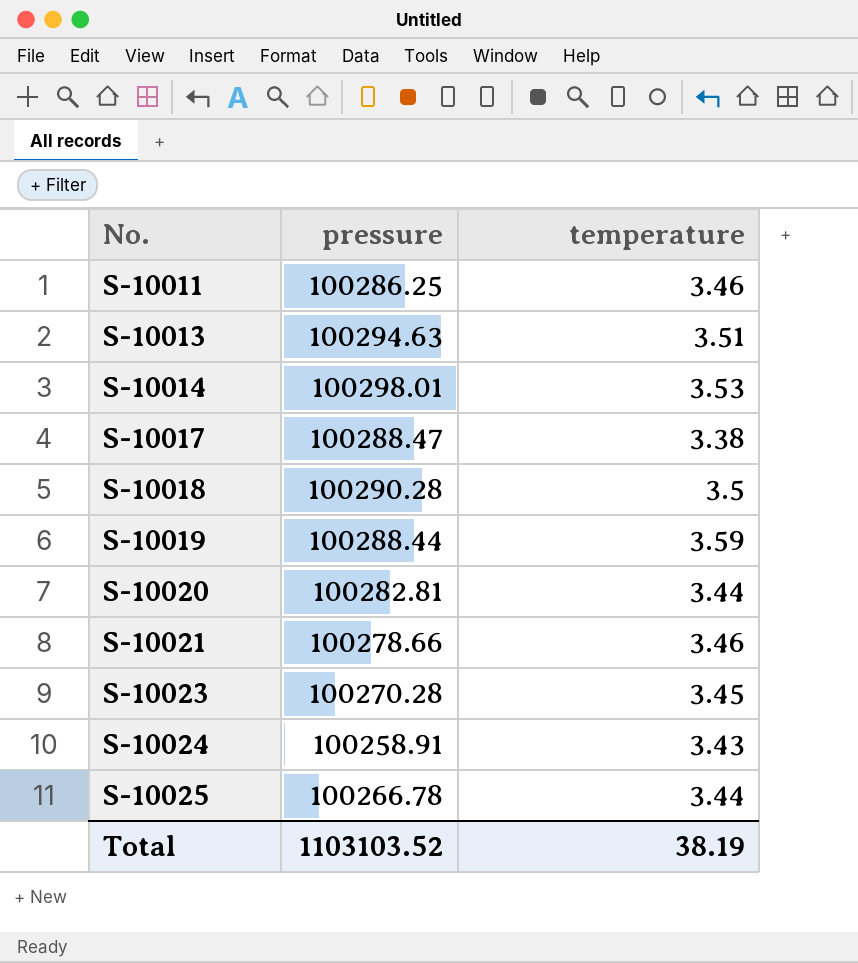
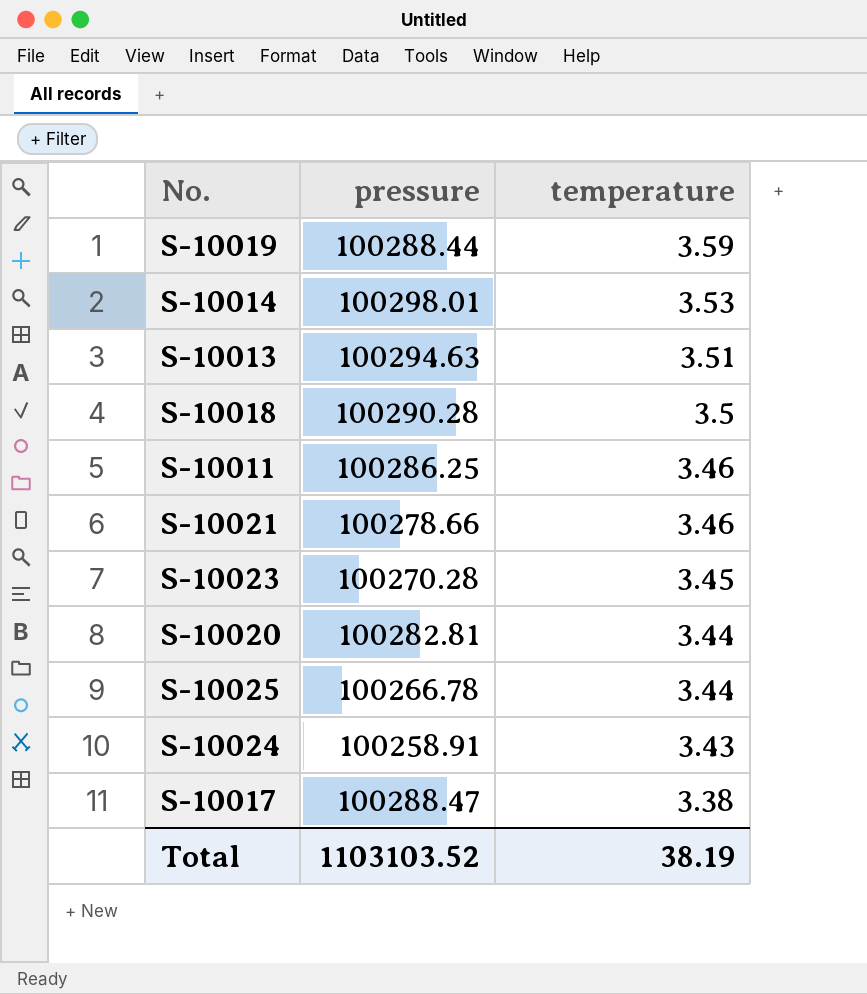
row order: No. ascending -> temperature descending

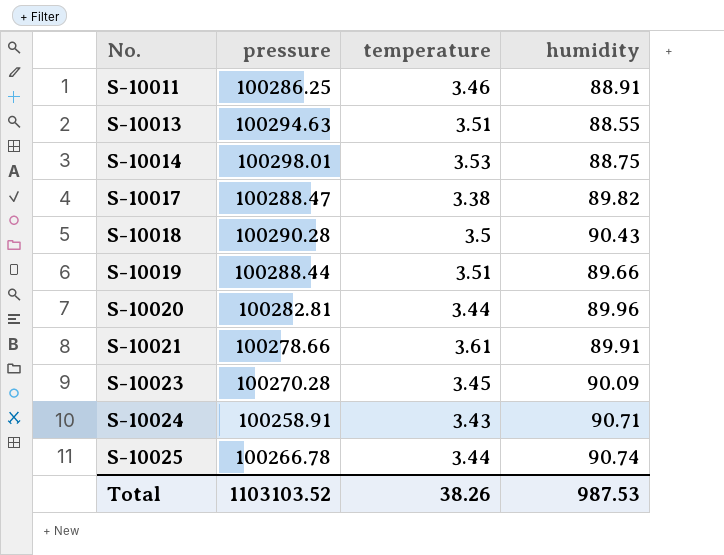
row order: temperature descending -> No. ascending
column humidity | position: none -> 4
S-10019 | temperature: 3.59 -> 3.51
S-10021 | temperature: 3.46 -> 3.61
Total | temperature: 38.19 -> 38.26

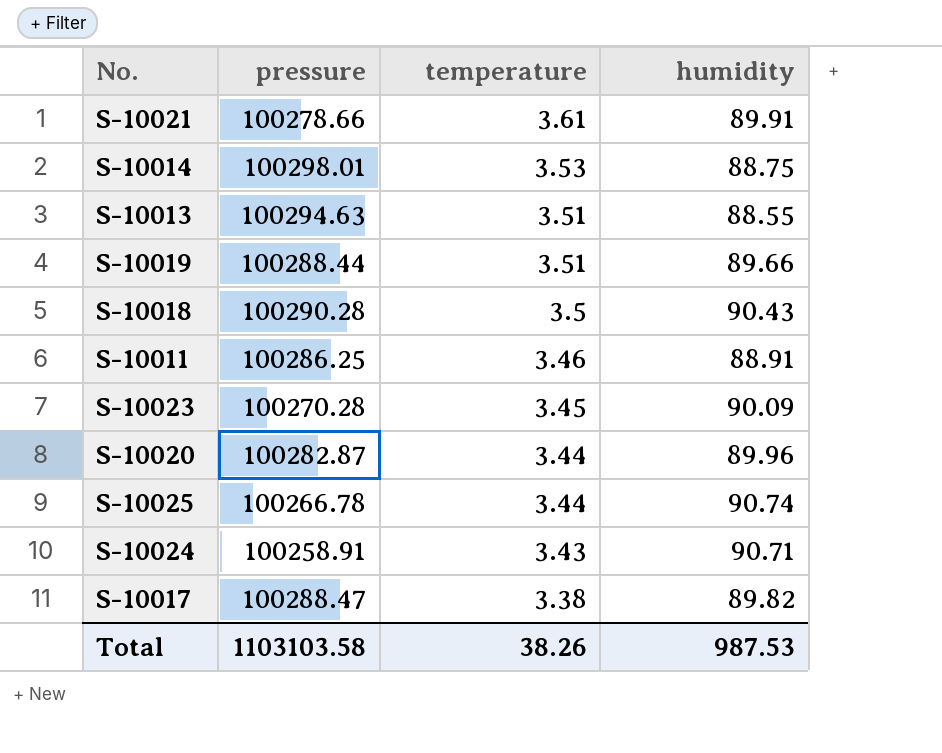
row order: No. ascending -> temperature descending
S-10020 | pressure: 100282.81 -> 100282.87
Total | pressure: 1103103.52 -> 1103103.58

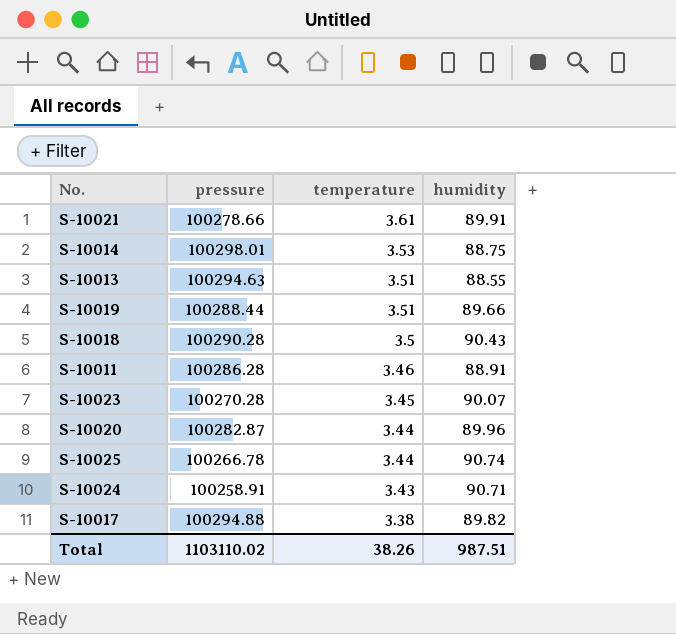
S-10011 | pressure: 100286.25 -> 100286.28
S-10023 | humidity: 90.09 -> 90.07
S-10017 | pressure: 100288.47 -> 100294.88
Total | pressure: 1103103.58 -> 1103110.02
Total | humidity: 987.53 -> 987.51

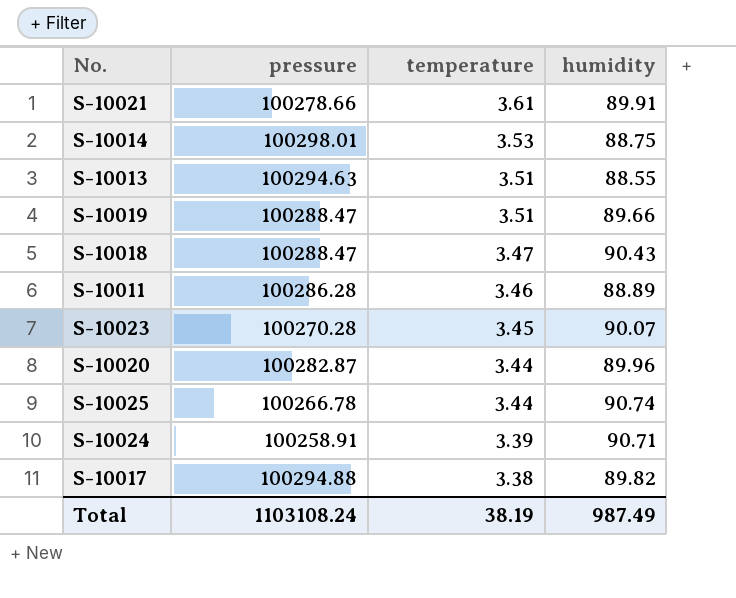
S-10019 | pressure: 100288.44 -> 100288.47
S-10018 | pressure: 100290.28 -> 100288.47
S-10018 | temperature: 3.5 -> 3.47
S-10011 | humidity: 88.91 -> 88.89
S-10024 | temperature: 3.43 -> 3.39
Total | pressure: 1103110.02 -> 1103108.24
Total | temperature: 38.26 -> 38.19
Total | humidity: 987.51 -> 987.49

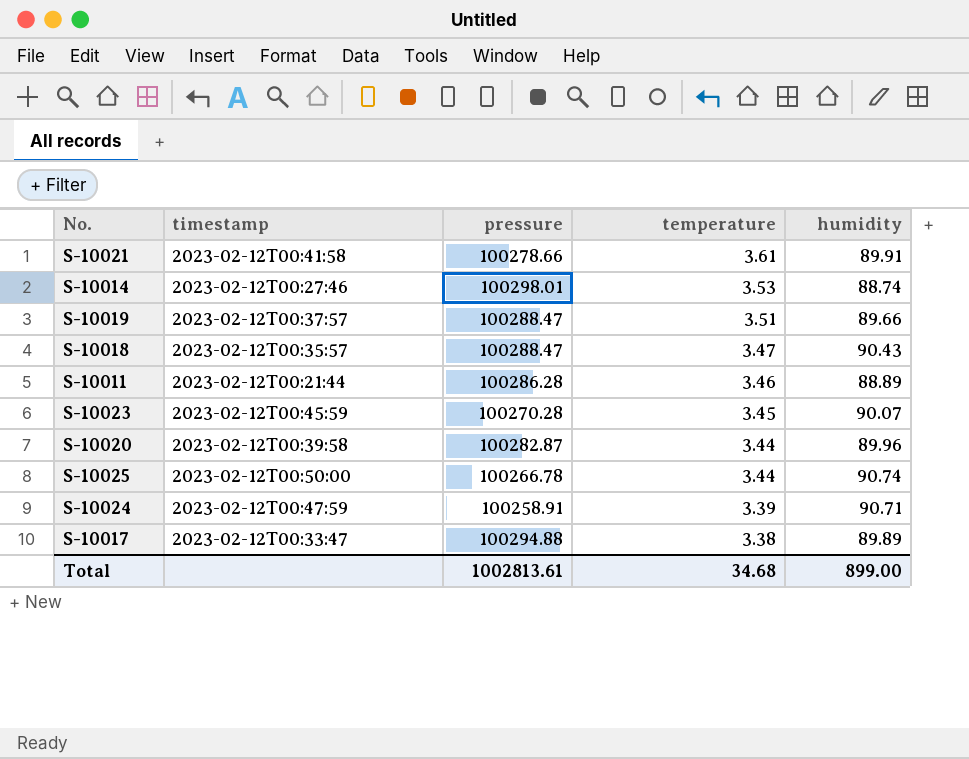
column timestamp | position: none -> 2
row S-10013: 100294.63 | 3.51 | 88.55 -> none
S-10014 | humidity: 88.75 -> 88.74
S-10017 | humidity: 89.82 -> 89.89
Total | pressure: 1103108.24 -> 1002813.61
Total | temperature: 38.19 -> 34.68
Total | humidity: 987.49 -> 899.00

